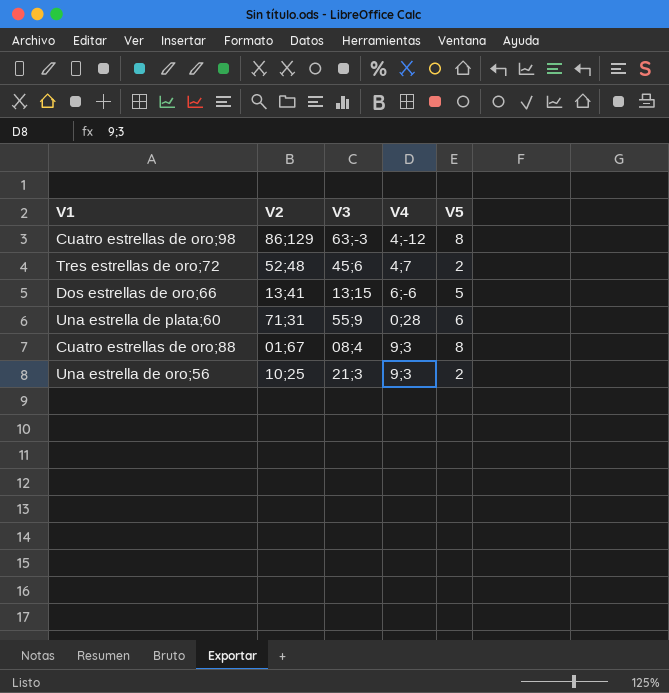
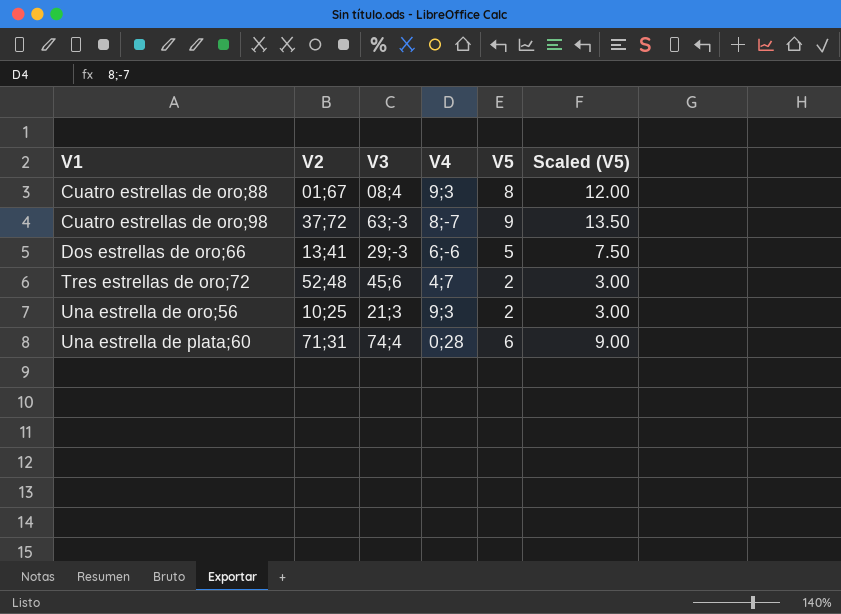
row order: none -> V1 ascending
column Scaled (V5) | formula: none -> [V5] * 1.5
Cuatro estrellas de oro;98 | V2: 86;129 -> 37;72
Cuatro estrellas de oro;98 | V4: 4;-12 -> 8;-7
Cuatro estrellas de oro;98 | V5: 8 -> 9
Dos estrellas de oro;66 | V3: 13;15 -> 29;-3
Una estrella de plata;60 | V3: 55;9 -> 74;4

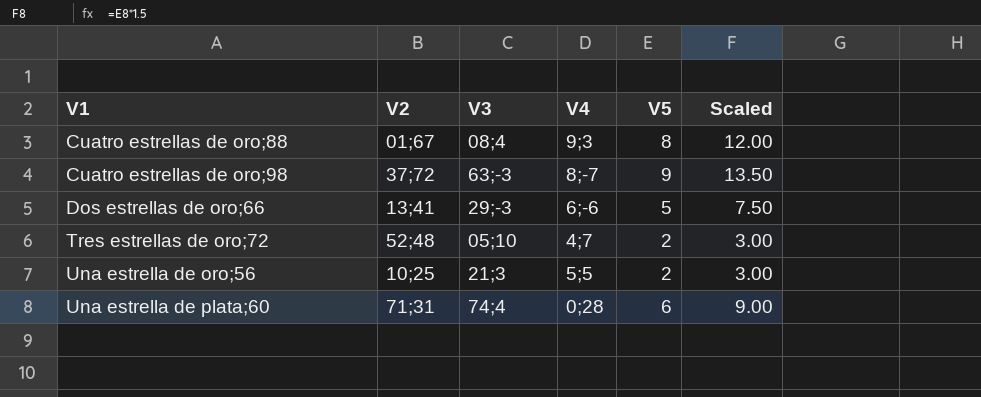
column name: Scaled (V5) -> Scaled
Tres estrellas de oro;72 | V3: 45;6 -> 05;10
Una estrella de oro;56 | V4: 9;3 -> 5;5

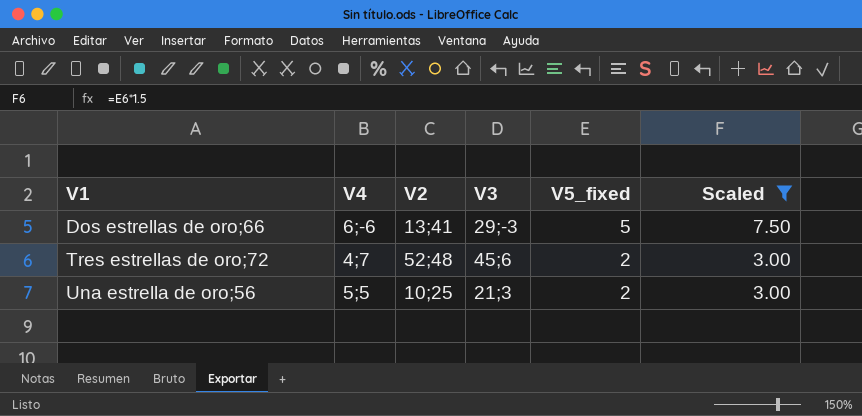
filter: none -> Scaled <= 7.50
column V4 | position: 4 -> 2
column name: V5 -> V5_fixed
Tres estrellas de oro;72 | V3: 05;10 -> 45;6

